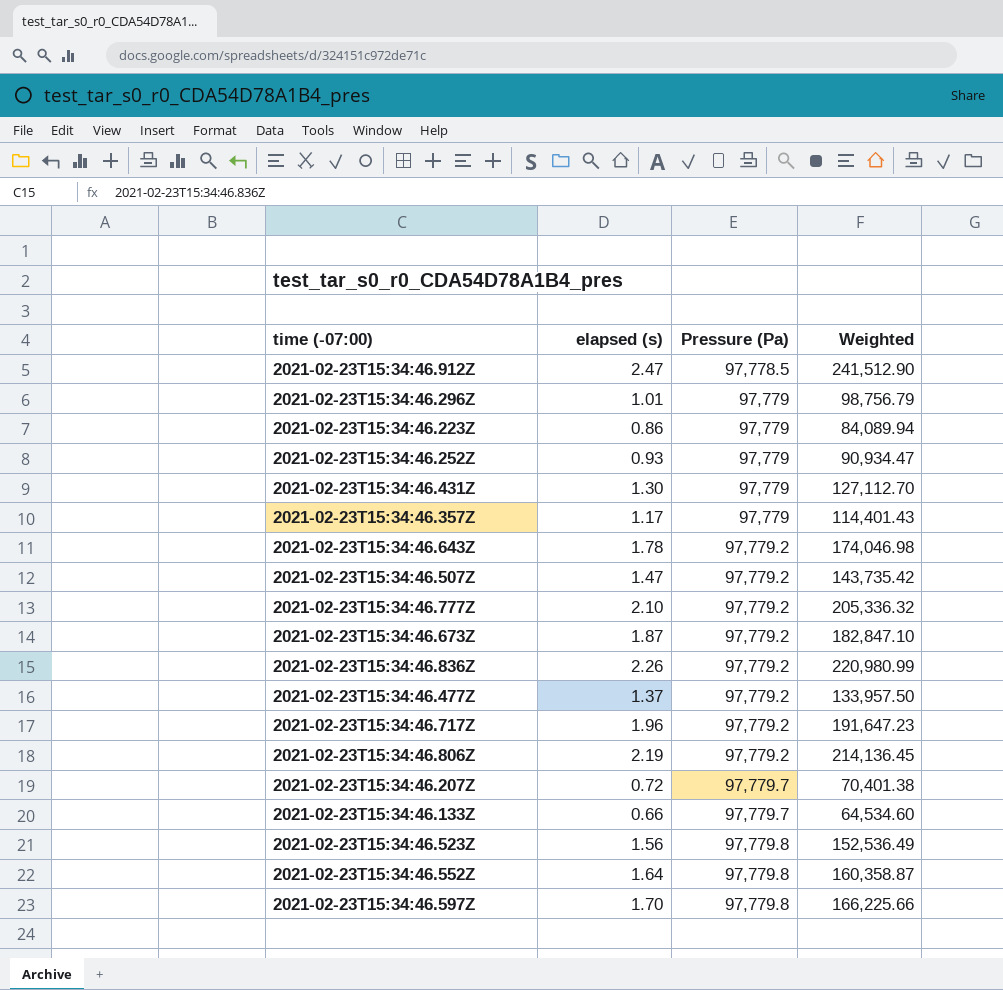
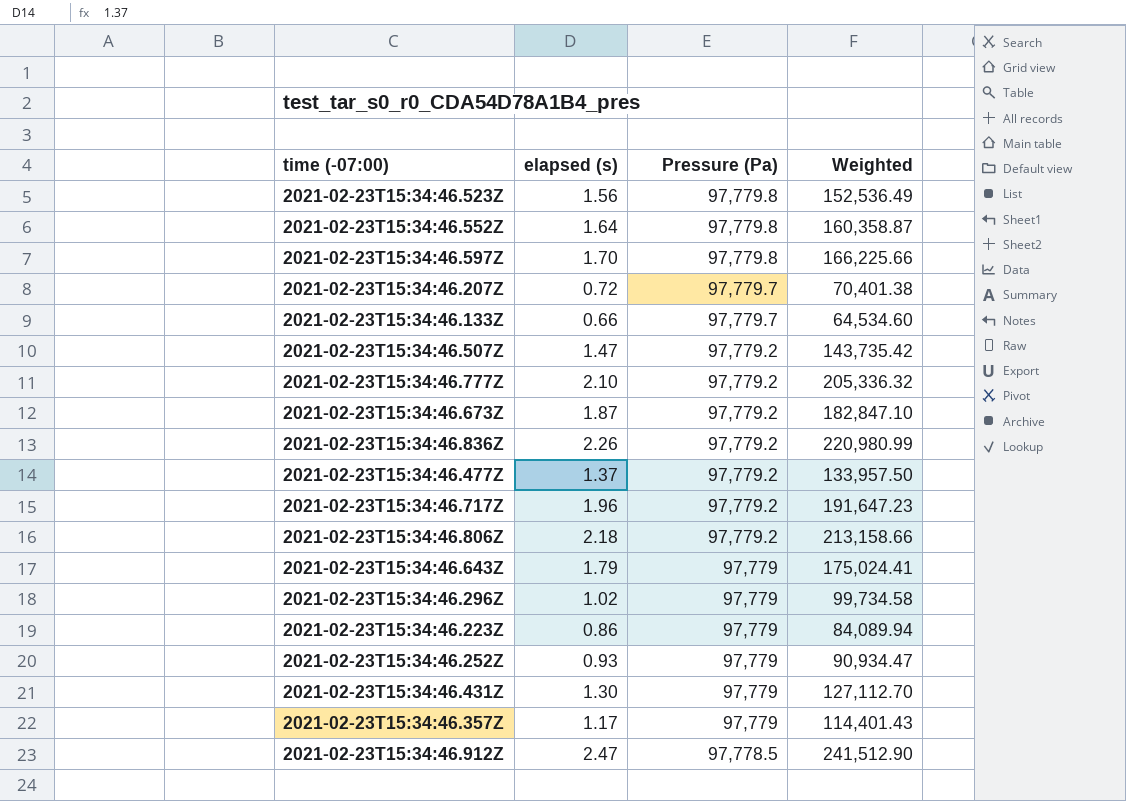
row order: Pressure (Pa) ascending -> Pressure (Pa) descending
2021-02-23T15:34:46.806Z | elapsed (s): 2.19 -> 2.18
2021-02-23T15:34:46.806Z | Weighted: 214,136.45 -> 213,158.66
2021-02-23T15:34:46.643Z | elapsed (s): 1.78 -> 1.79
2021-02-23T15:34:46.643Z | Pressure (Pa): 97,779.2 -> 97,779
2021-02-23T15:34:46.643Z | Weighted: 174,046.98 -> 175,024.41
2021-02-23T15:34:46.296Z | elapsed (s): 1.01 -> 1.02
2021-02-23T15:34:46.296Z | Weighted: 98,756.79 -> 99,734.58

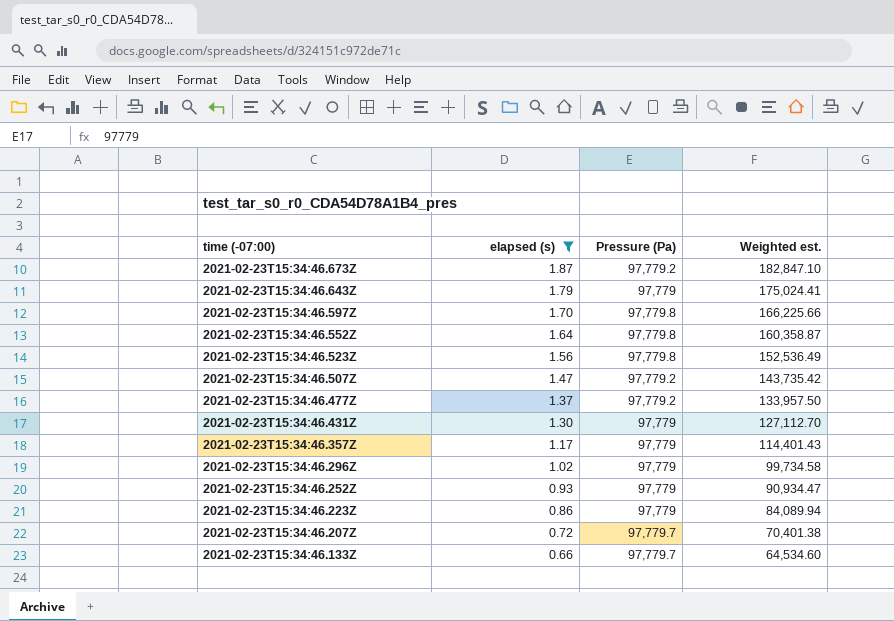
filter: none -> elapsed (s) <= 1.87
row order: Pressure (Pa) descending -> time (-07:00) descending
column name: Weighted -> Weighted est.

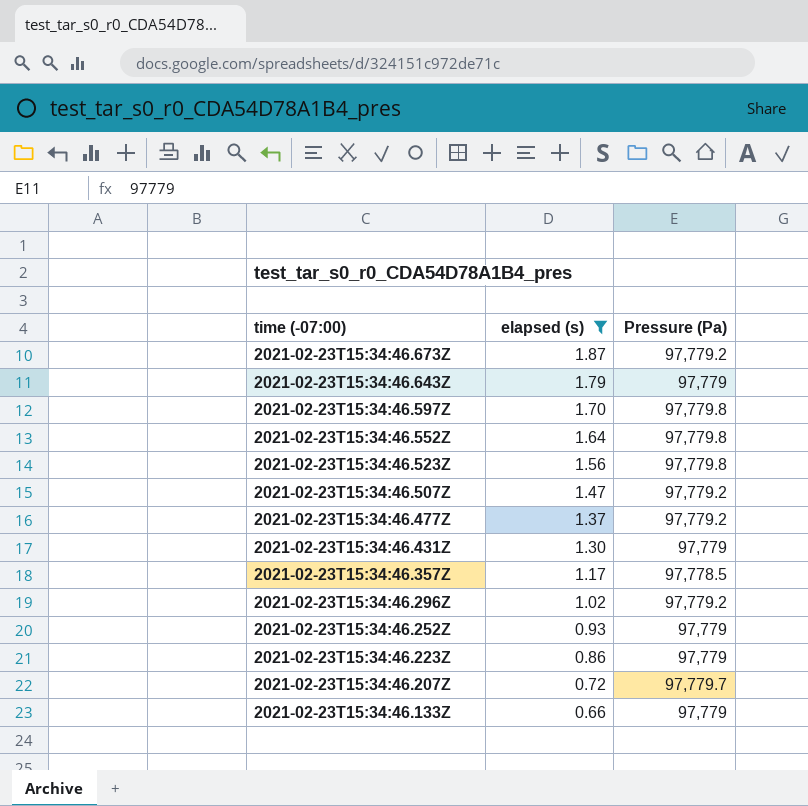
column Weighted est. | formula: [elapsed (s)] * [Pressure (Pa)] -> none
2021-02-23T15:34:46.357Z | Pressure (Pa): 97,779 -> 97,778.5
2021-02-23T15:34:46.296Z | Pressure (Pa): 97,779 -> 97,779.2
2021-02-23T15:34:46.133Z | Pressure (Pa): 97,779.7 -> 97,779

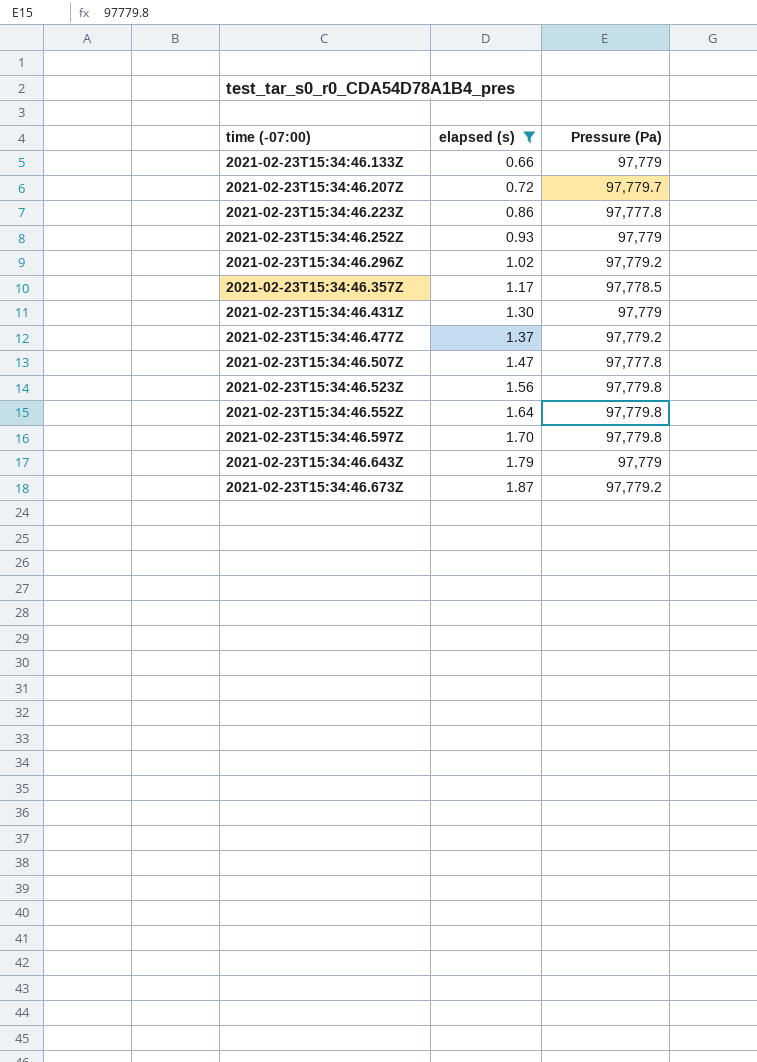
row order: time (-07:00) descending -> time (-07:00) ascending
2021-02-23T15:34:46.223Z | Pressure (Pa): 97,779 -> 97,777.8
2021-02-23T15:34:46.507Z | Pressure (Pa): 97,779.2 -> 97,777.8

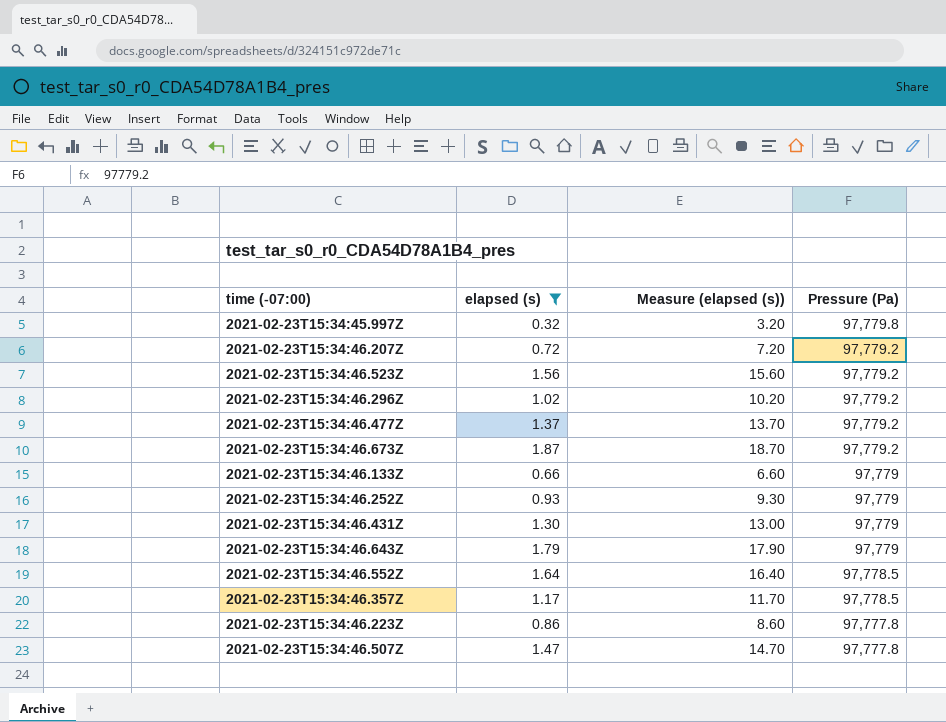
row order: time (-07:00) ascending -> Pressure (Pa) descending
column Measure (elapsed (s)) | formula: none -> [elapsed (s)] * 10
row 2021-02-23T15:34:46.597Z: 1.70 | 97,779.8 -> none
row 2021-02-23T15:34:45.997Z: none -> 0.32 | 3.20 | 97,779.8
2021-02-23T15:34:46.207Z | Pressure (Pa): 97,779.7 -> 97,779.2
2021-02-23T15:34:46.523Z | Pressure (Pa): 97,779.8 -> 97,779.2
2021-02-23T15:34:46.552Z | Pressure (Pa): 97,779.8 -> 97,778.5

